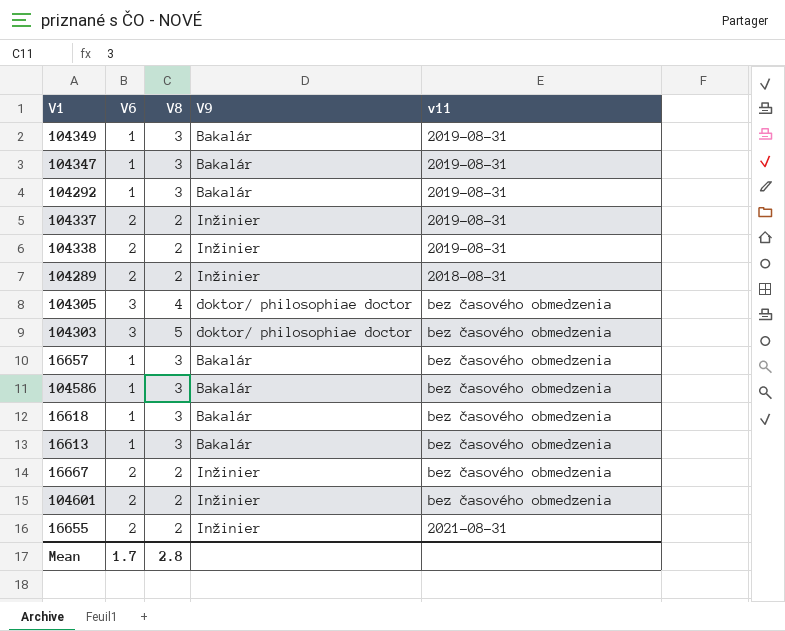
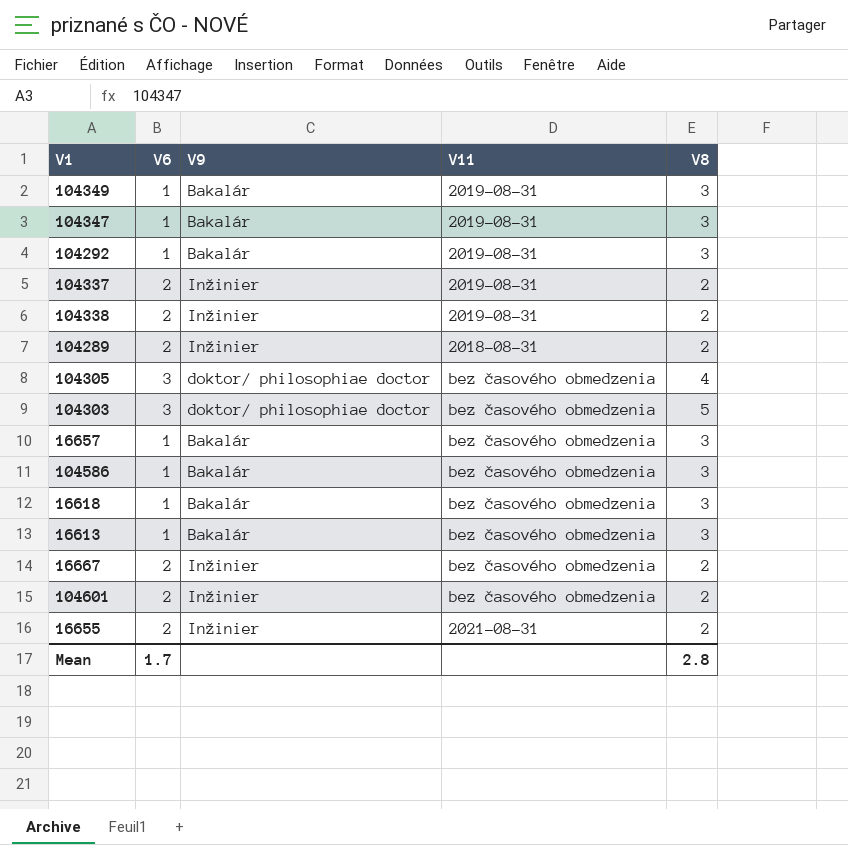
column name: v11 -> V11
column V8 | position: 3 -> 5

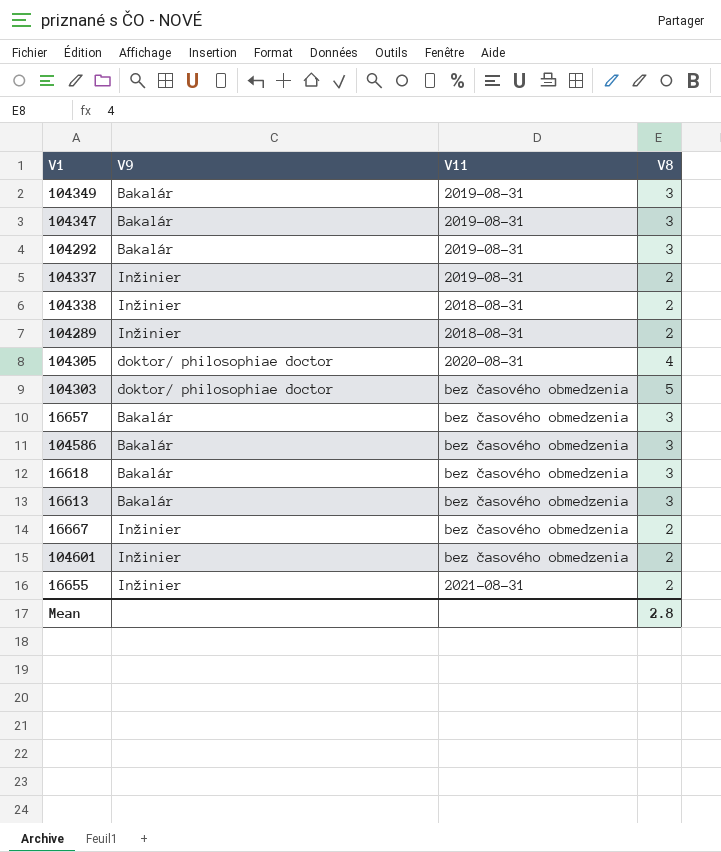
column V6 | position: 2 -> none
104338 | V11: 2019-08-31 -> 2018-08-31
104305 | V11: bez časového obmedzenia -> 2020-08-31

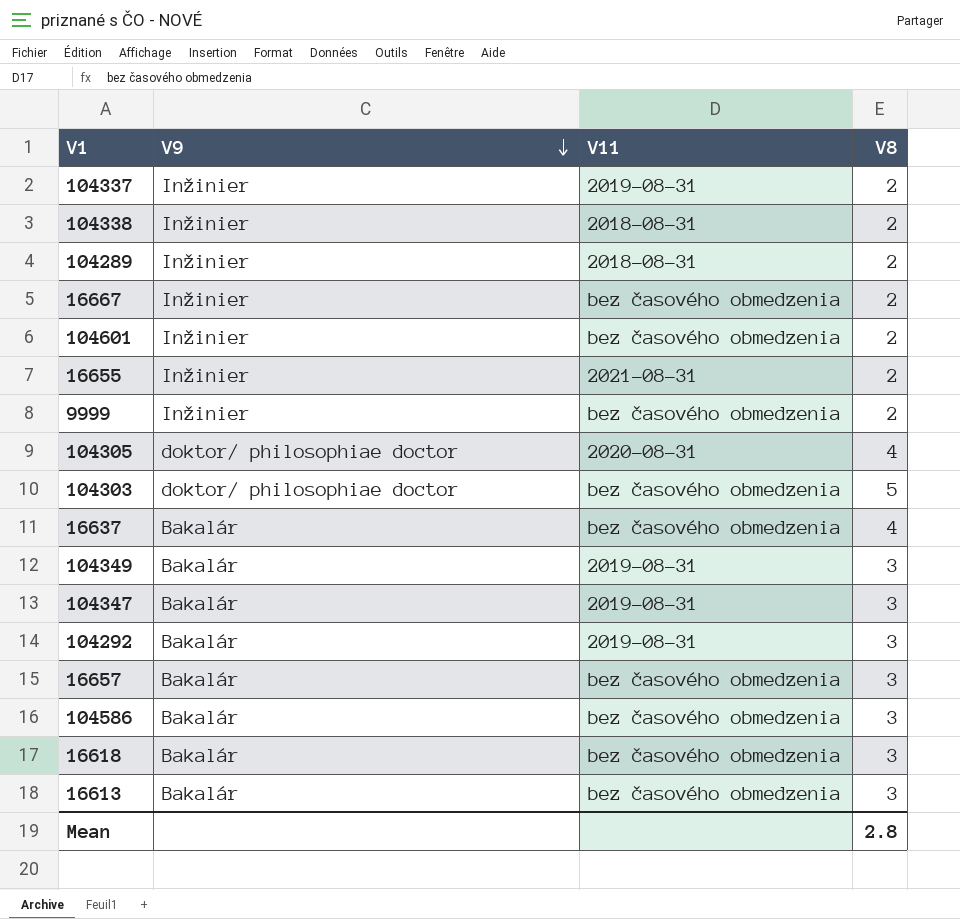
row order: none -> V9 descending
row 9999: none -> Inžinier | bez časového obmedzenia | 2
row 16637: none -> Bakalár | bez časového obmedzenia | 4

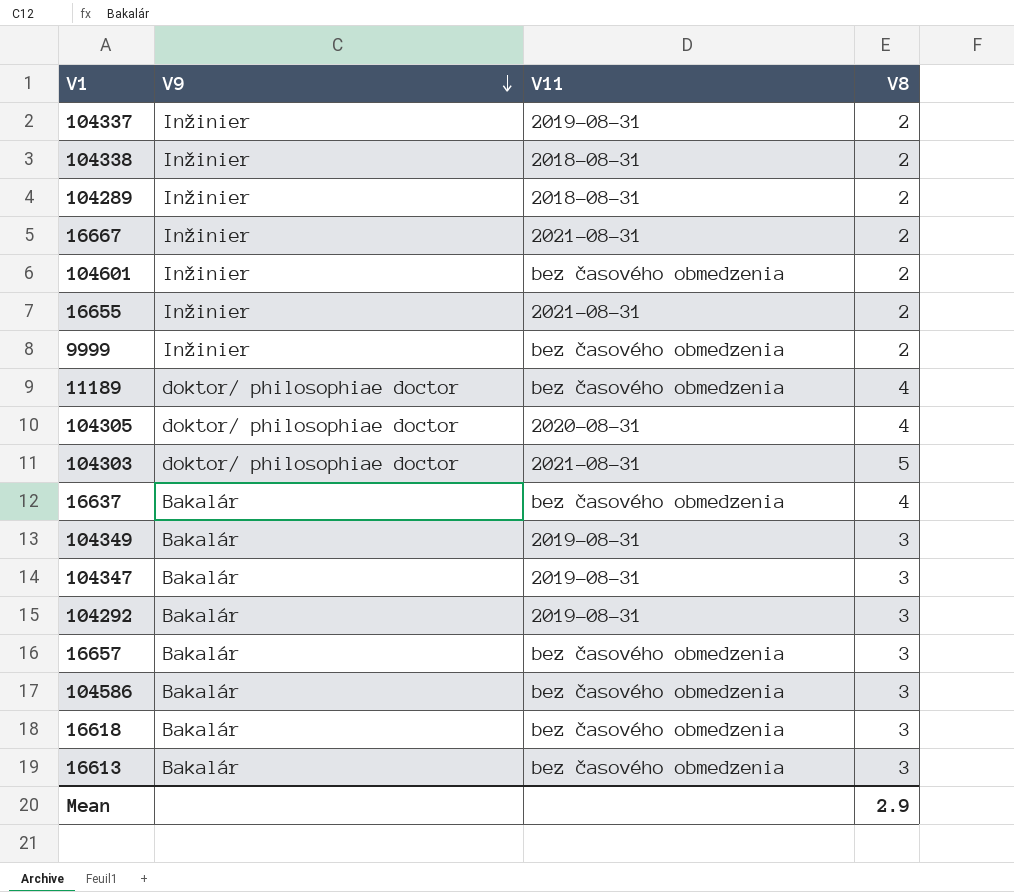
16667 | V11: bez časového obmedzenia -> 2021-08-31
row 11189: none -> doktor/ philosophiae doctor | bez časového obmedzenia | 4
104303 | V11: bez časového obmedzenia -> 2021-08-31
Mean | V8: 2.8 -> 2.9

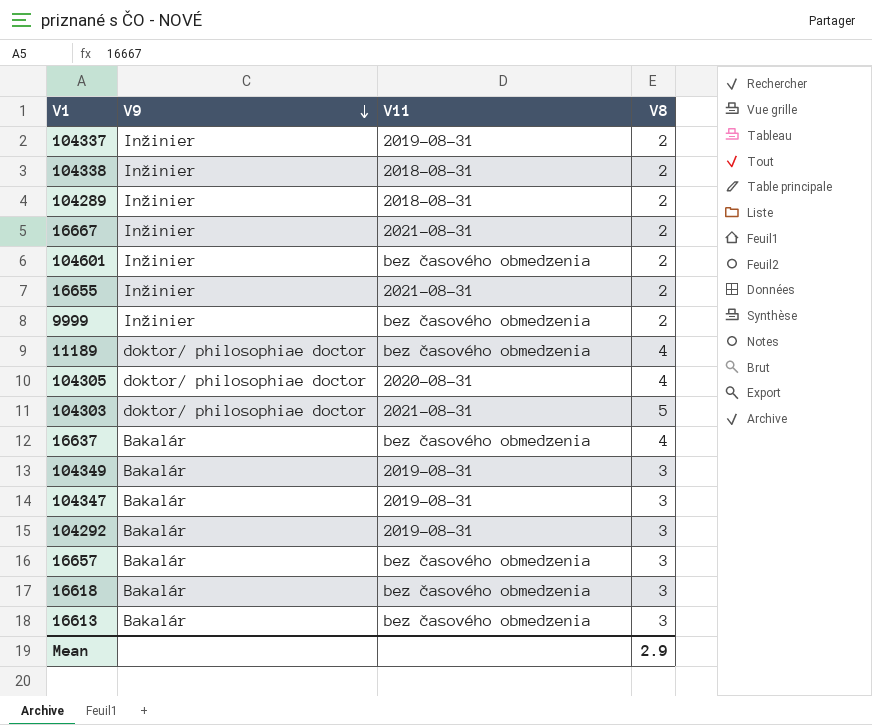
row 104586: Bakalár | bez časového obmedzenia | 3 -> none

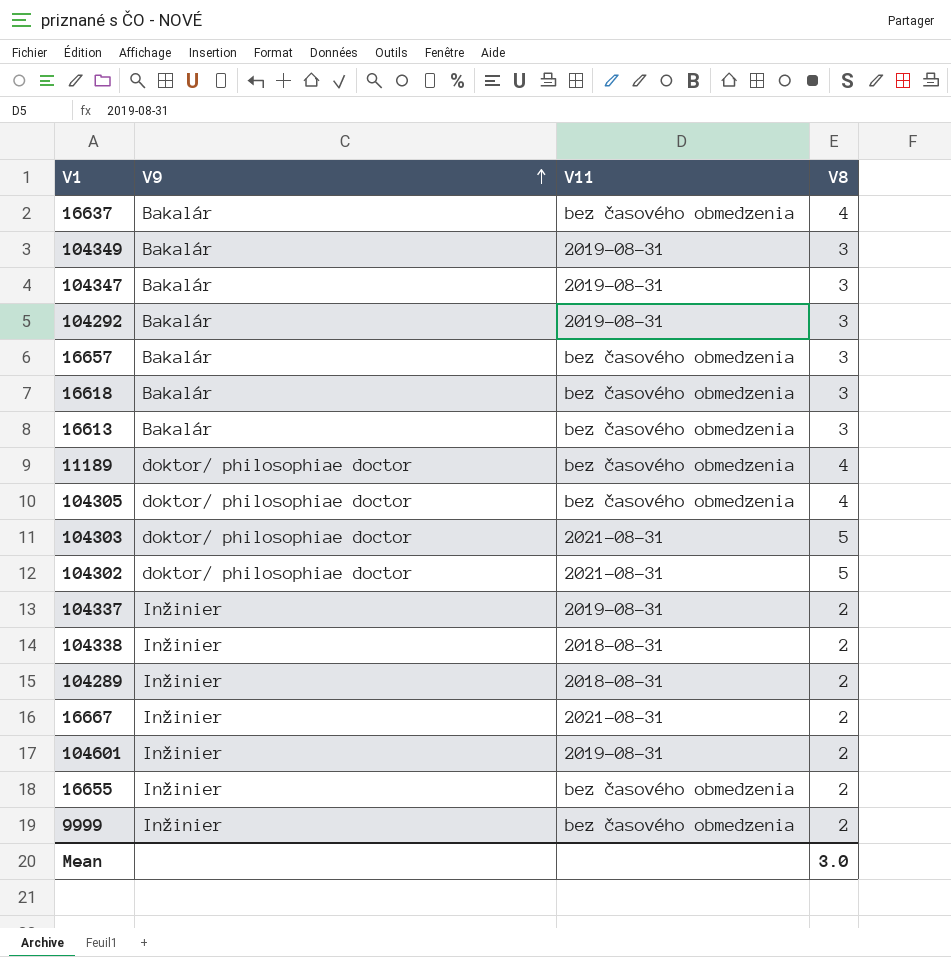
row order: V9 descending -> V9 ascending
104305 | V11: 2020-08-31 -> bez časového obmedzenia
row 104302: none -> doktor/ philosophiae doctor | 2021-08-31 | 5
104601 | V11: bez časového obmedzenia -> 2019-08-31
16655 | V11: 2021-08-31 -> bez časového obmedzenia
Mean | V8: 2.9 -> 3.0

